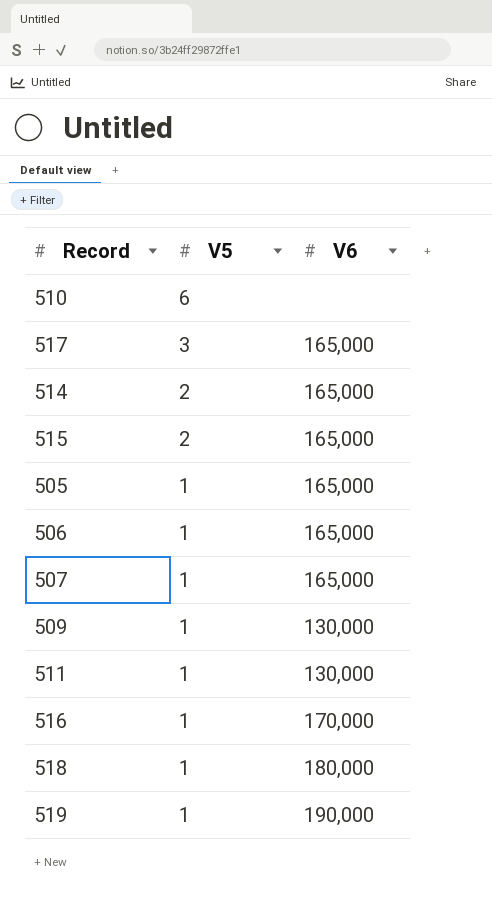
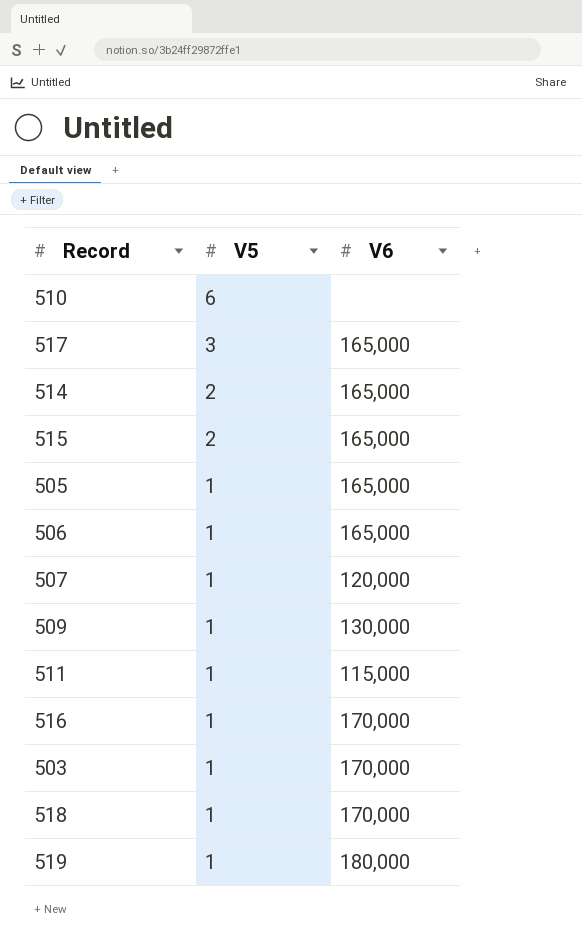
507 | V6: 165,000 -> 120,000
511 | V6: 130,000 -> 115,000
row 503: none -> 1 | 170,000
518 | V6: 180,000 -> 170,000
519 | V6: 190,000 -> 180,000

